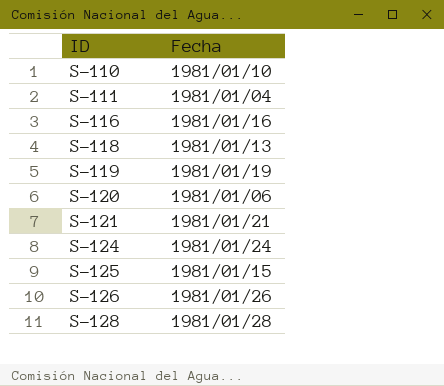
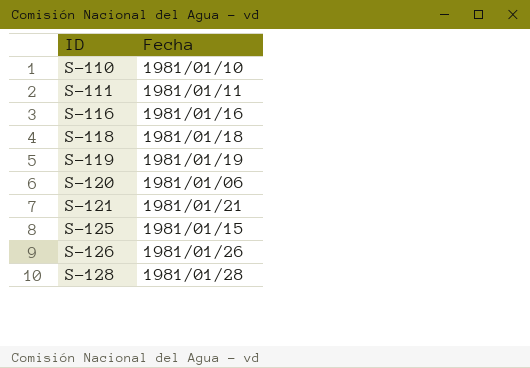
row S-124: 1981/01/24 -> none
S-111 | Fecha: 1981/01/04 -> 1981/01/11
S-118 | Fecha: 1981/01/13 -> 1981/01/18

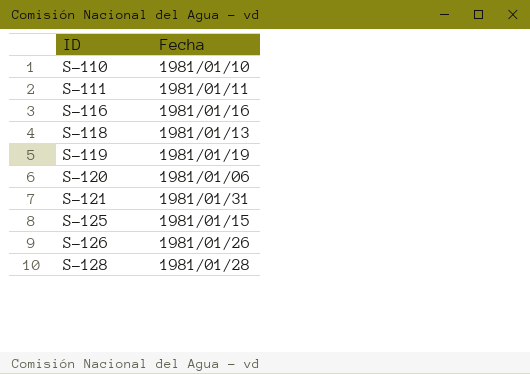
S-118 | Fecha: 1981/01/18 -> 1981/01/13
S-121 | Fecha: 1981/01/21 -> 1981/01/31

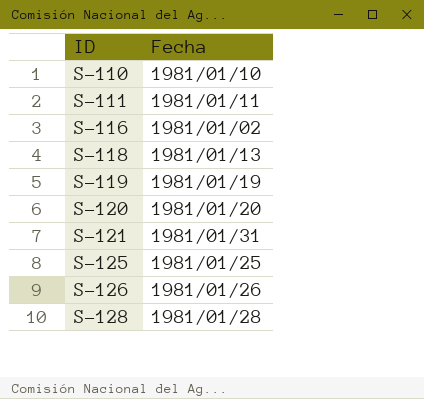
S-116 | Fecha: 1981/01/16 -> 1981/01/02
S-120 | Fecha: 1981/01/06 -> 1981/01/20
S-125 | Fecha: 1981/01/15 -> 1981/01/25

